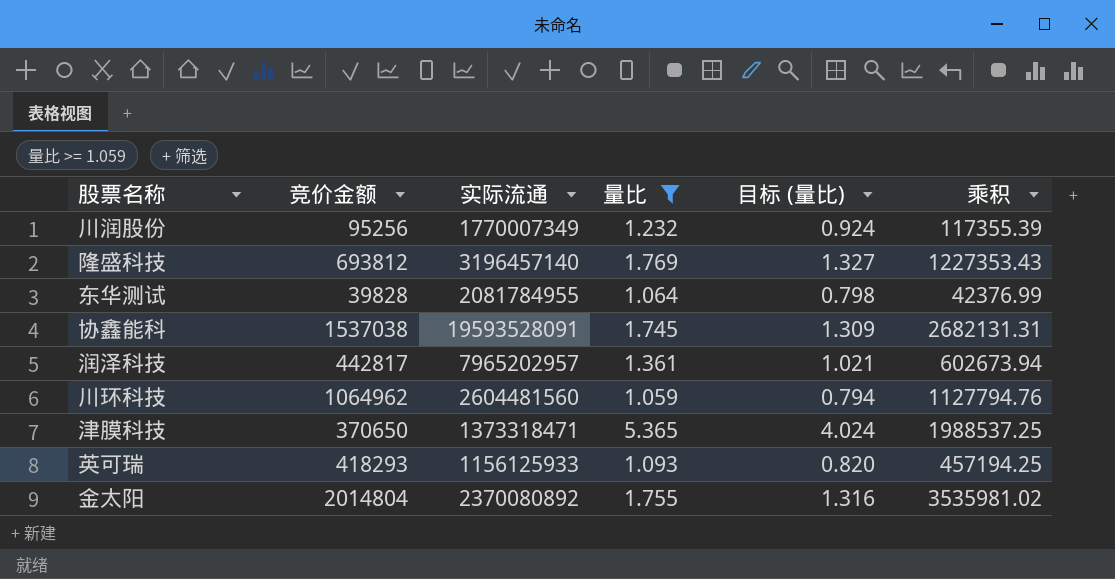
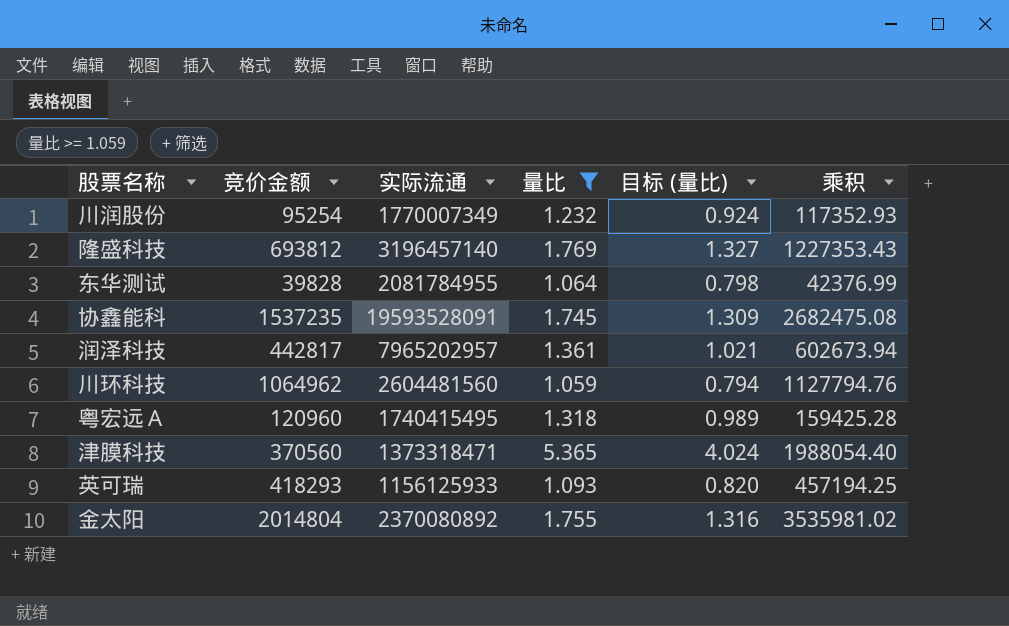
川润股份 | 竞价金额: 95256 -> 95254
川润股份 | 乘积: 117355.39 -> 117352.93
协鑫能科 | 竞价金额: 1537038 -> 1537235
协鑫能科 | 乘积: 2682131.31 -> 2682475.08
row 粤宏远Ａ: none -> 120960 | 1740415495 | 1.318 | 0.989 | 159425.28
津膜科技 | 竞价金额: 370650 -> 370560
津膜科技 | 乘积: 1988537.25 -> 1988054.40

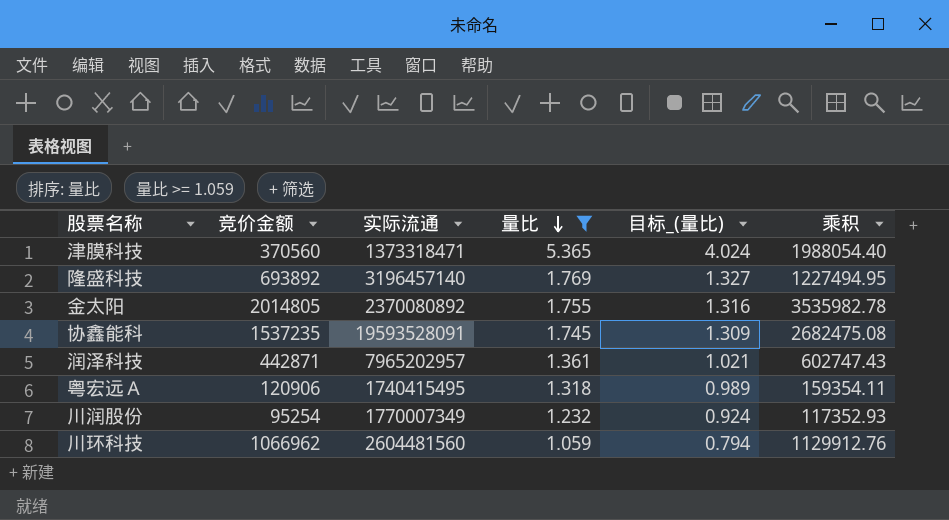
row order: none -> 量比 descending
column name: 目标 (量比) -> 目标_(量比)
row 东华测试: 39828 | 2081784955 | 1.064 | 0.798 | 42376.99 -> none
row 英可瑞: 418293 | 1156125933 | 1.093 | 0.820 | 457194.25 -> none
隆盛科技 | 竞价金额: 693812 -> 693892
隆盛科技 | 乘积: 1227353.43 -> 1227494.95
金太阳 | 竞价金额: 2014804 -> 2014805
金太阳 | 乘积: 3535981.02 -> 3535982.78
润泽科技 | 竞价金额: 442817 -> 442871
润泽科技 | 乘积: 602673.94 -> 602747.43
粤宏远Ａ | 竞价金额: 120960 -> 120906
粤宏远Ａ | 乘积: 159425.28 -> 159354.11
川环科技 | 竞价金额: 1064962 -> 1066962
川环科技 | 乘积: 1127794.76 -> 1129912.76

